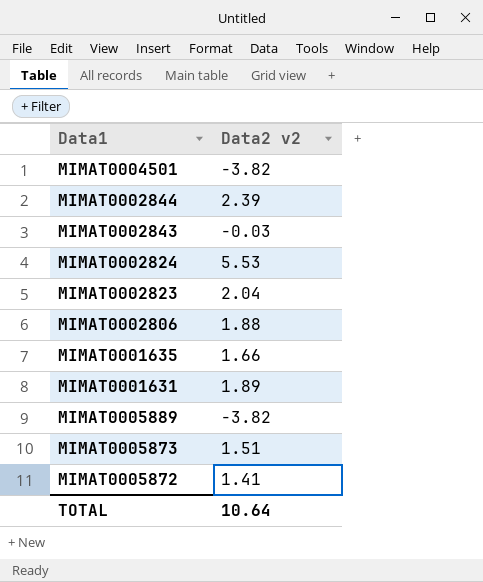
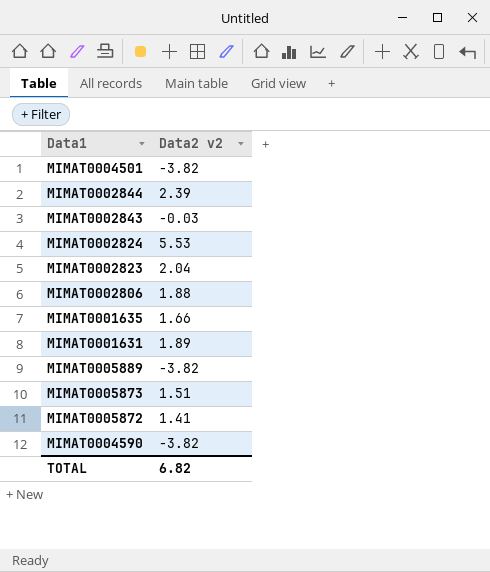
row MIMAT0004590: none -> -3.82
TOTAL | Data2 v2: 10.64 -> 6.82

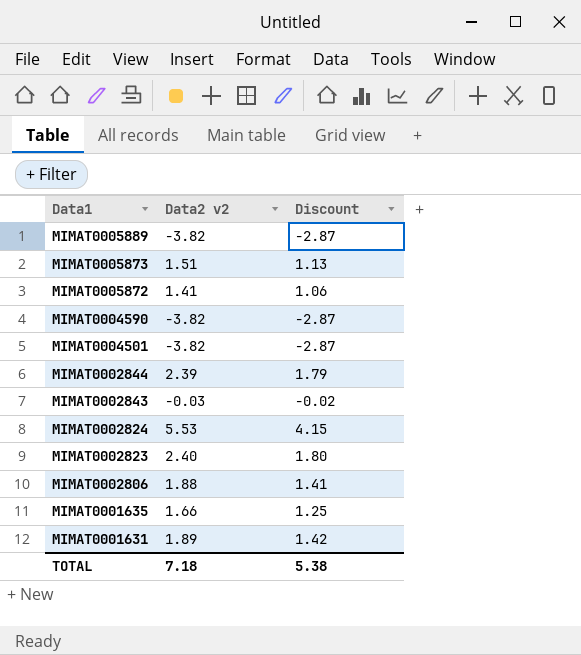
row order: none -> Data1 descending
column Discount | formula: none -> [Data2 v2] * 0.75
MIMAT0002823 | Data2 v2: 2.04 -> 2.40
TOTAL | Data2 v2: 6.82 -> 7.18

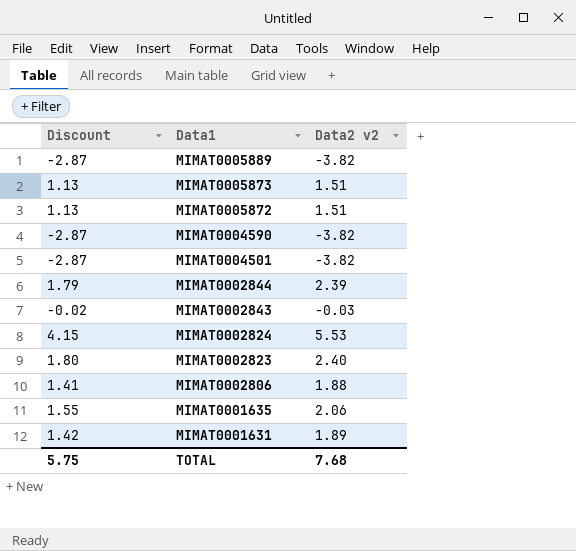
column Discount | position: 3 -> 1
MIMAT0005872 | Discount: 1.06 -> 1.13
MIMAT0005872 | Data2 v2: 1.41 -> 1.51
MIMAT0001635 | Discount: 1.25 -> 1.55
MIMAT0001635 | Data2 v2: 1.66 -> 2.06
TOTAL | Discount: 5.38 -> 5.75
TOTAL | Data2 v2: 7.18 -> 7.68

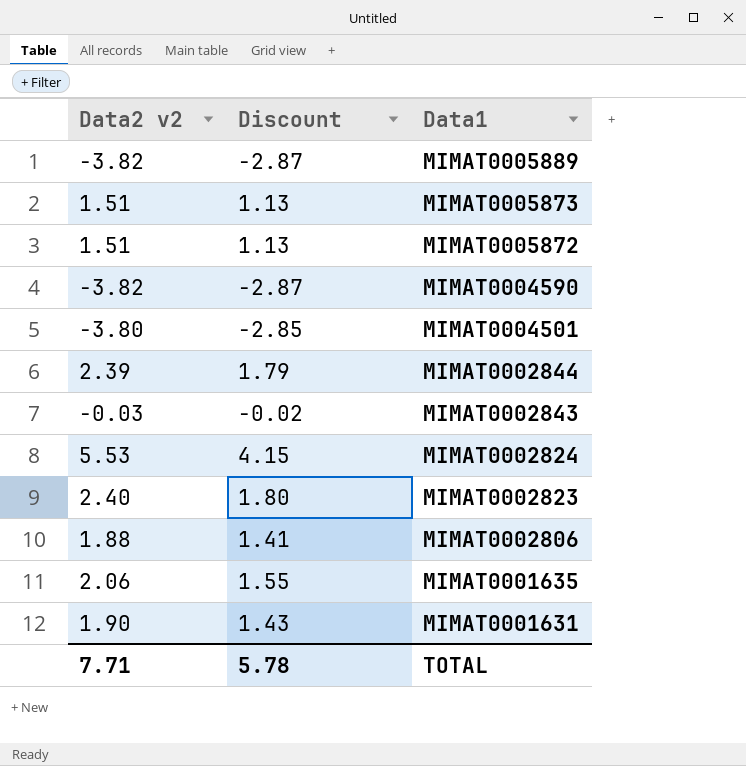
column Data2 v2 | position: 3 -> 1
MIMAT0004501 | Data2 v2: -3.82 -> -3.80
MIMAT0004501 | Discount: -2.87 -> -2.85
MIMAT0001631 | Data2 v2: 1.89 -> 1.90
MIMAT0001631 | Discount: 1.42 -> 1.43
TOTAL | Data2 v2: 7.68 -> 7.71
TOTAL | Discount: 5.75 -> 5.78

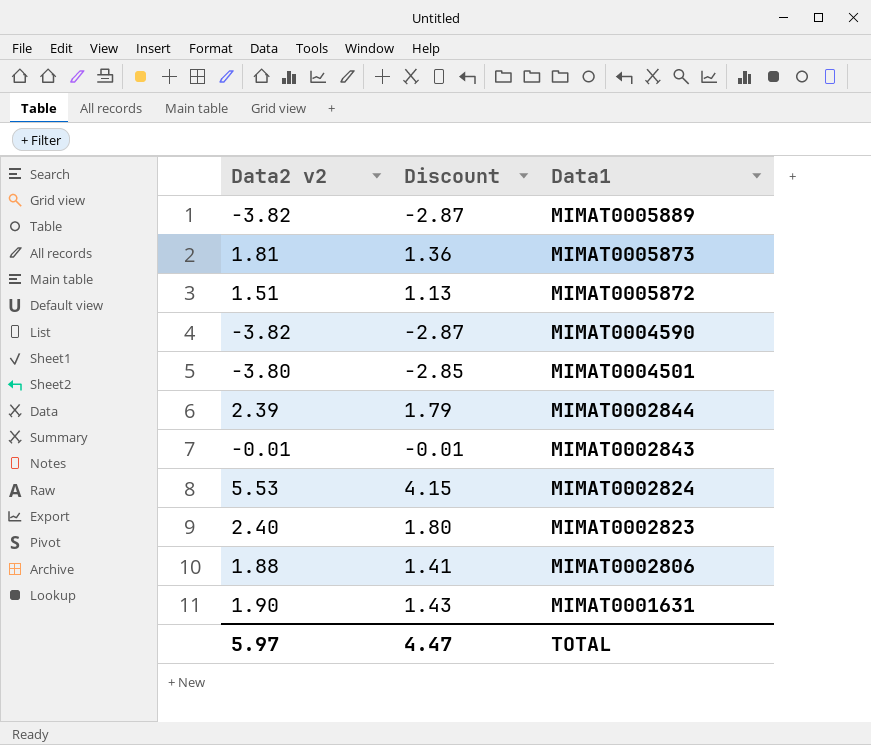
row MIMAT0001635: 2.06 | 1.55 -> none
MIMAT0005873 | Data2 v2: 1.51 -> 1.81
MIMAT0005873 | Discount: 1.13 -> 1.36
MIMAT0002843 | Data2 v2: -0.03 -> -0.01
MIMAT0002843 | Discount: -0.02 -> -0.01
TOTAL | Data2 v2: 7.71 -> 5.97
TOTAL | Discount: 5.78 -> 4.47

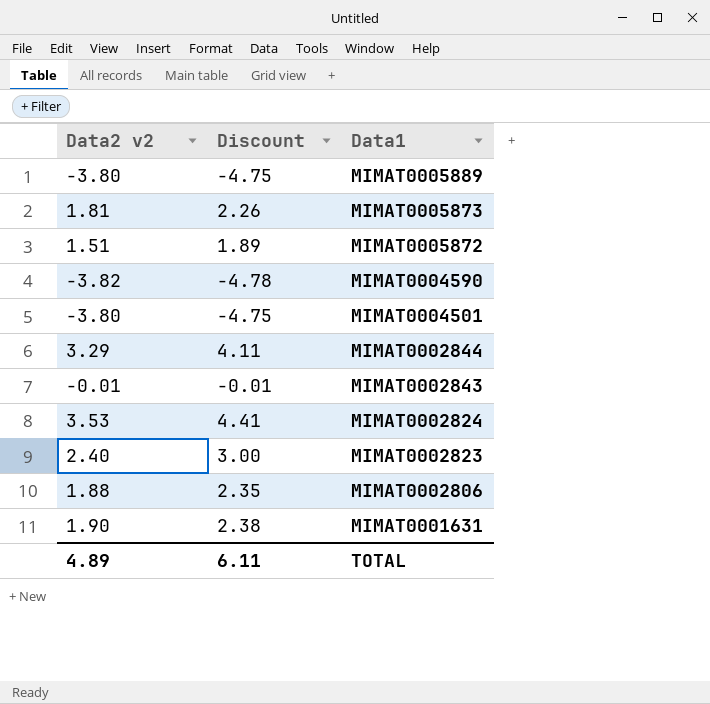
column Discount | formula: [Data2 v2] * 0.75 -> [Data2 v2] * 1.25
MIMAT0005889 | Data2 v2: -3.82 -> -3.80
MIMAT0002844 | Data2 v2: 2.39 -> 3.29
MIMAT0002824 | Data2 v2: 5.53 -> 3.53
TOTAL | Data2 v2: 5.97 -> 4.89
TOTAL | Discount: 4.47 -> 6.11

